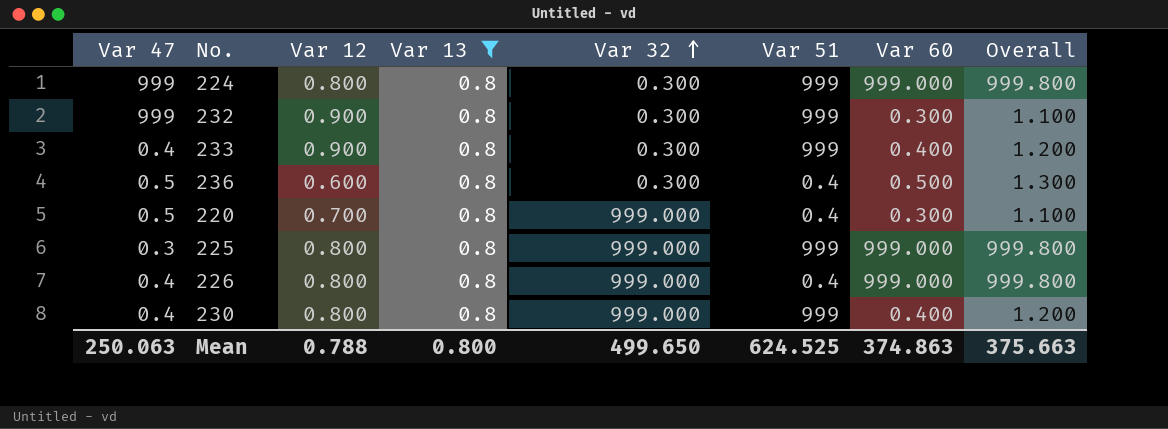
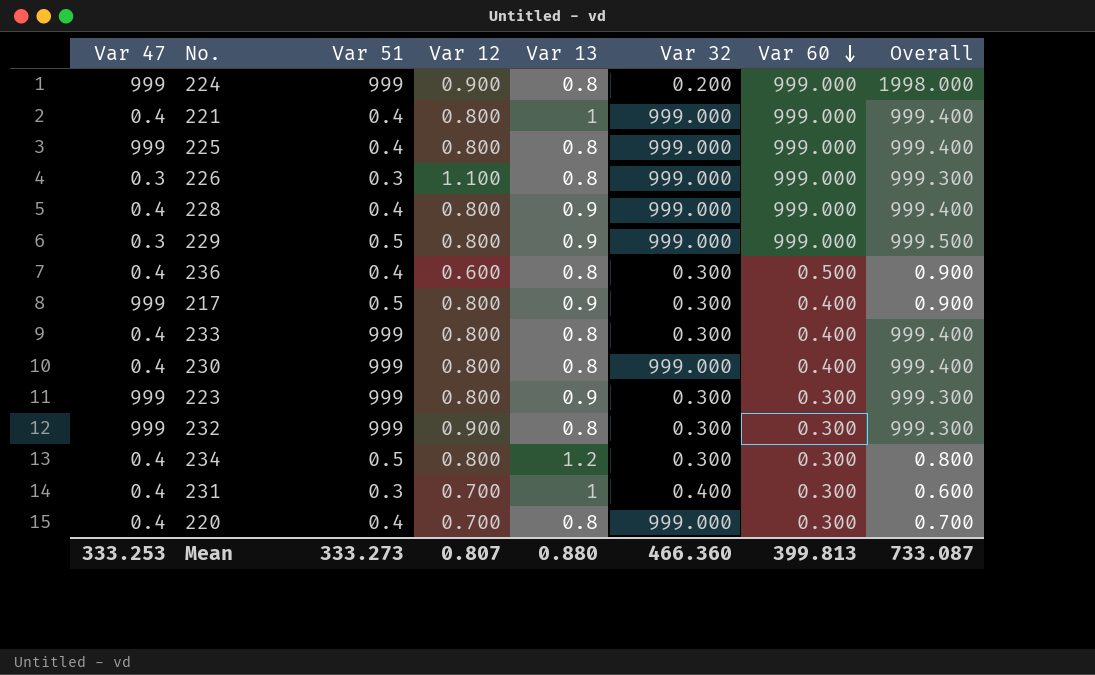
filter: Var 13 = 0.8 -> none
row order: Var 32 ascending -> Var 60 descending
column Var 51 | position: 6 -> 3
column Overall | formula: [Var 13] + [Var 60] -> [Var 51] + [Var 60]
224 | Var 12: 0.800 -> 0.900
224 | Var 32: 0.300 -> 0.200
225 | Var 47: 0.3 -> 999
225 | Var 51: 999 -> 0.4
226 | Var 47: 0.4 -> 0.3
226 | Var 51: 0.4 -> 0.3
226 | Var 12: 0.800 -> 1.100
236 | Var 47: 0.5 -> 0.4
233 | Var 12: 0.900 -> 0.800
220 | Var 47: 0.5 -> 0.4
Mean | Var 47: 250.063 -> 333.253
Mean | Var 51: 624.525 -> 333.273
Mean | Var 12: 0.788 -> 0.807
Mean | Var 13: 0.800 -> 0.880
Mean | Var 32: 499.650 -> 466.360
Mean | Var 60: 374.863 -> 399.813
Mean | Overall: 375.663 -> 733.087

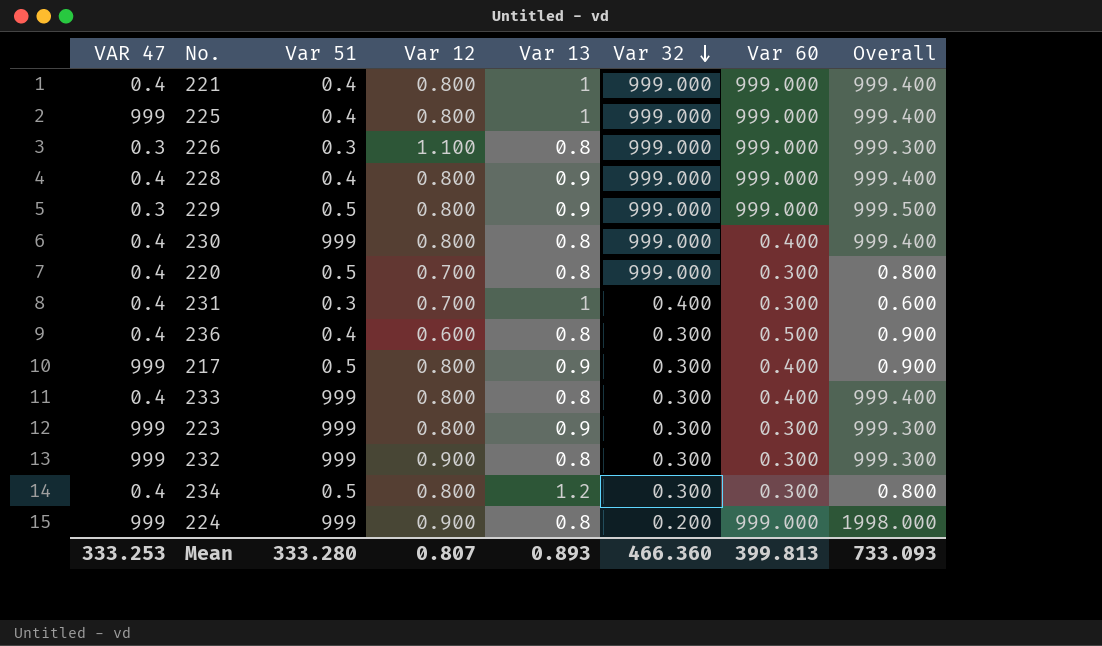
row order: Var 60 descending -> Var 32 descending
column name: Var 47 -> VAR 47
225 | Var 13: 0.8 -> 1
220 | Var 51: 0.4 -> 0.5
220 | Overall: 0.700 -> 0.800
Mean | Var 51: 333.273 -> 333.280
Mean | Var 13: 0.880 -> 0.893
Mean | Overall: 733.087 -> 733.093

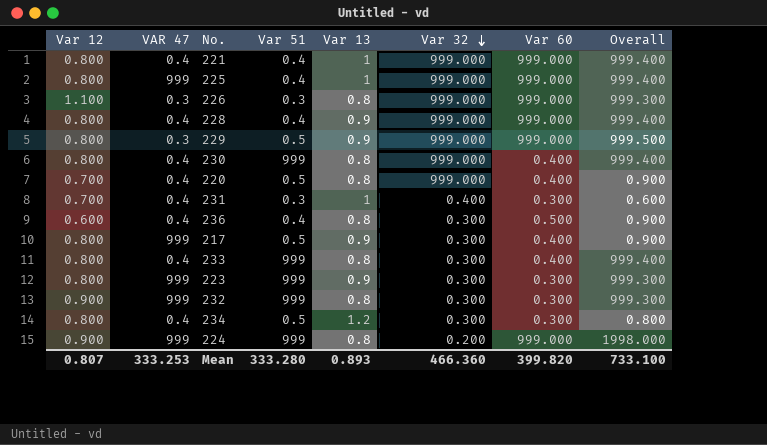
column Var 12 | position: 4 -> 1
220 | Var 60: 0.300 -> 0.400
220 | Overall: 0.800 -> 0.900
Mean | Var 60: 399.813 -> 399.820
Mean | Overall: 733.093 -> 733.100

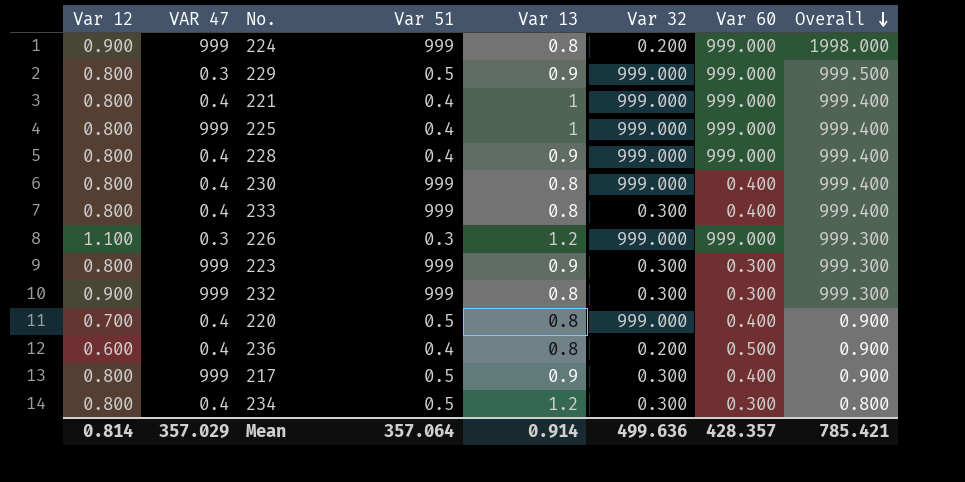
row order: Var 32 descending -> Overall descending
row 231: 0.700 | 0.4 | 0.3 | 1 | 0.400 | 0.300 | 0.600 -> none
226 | Var 13: 0.8 -> 1.2
236 | Var 32: 0.300 -> 0.200
Mean | Var 12: 0.807 -> 0.814
Mean | VAR 47: 333.253 -> 357.029
Mean | Var 51: 333.280 -> 357.064
Mean | Var 13: 0.893 -> 0.914
Mean | Var 32: 466.360 -> 499.636
Mean | Var 60: 399.820 -> 428.357
Mean | Overall: 733.100 -> 785.421

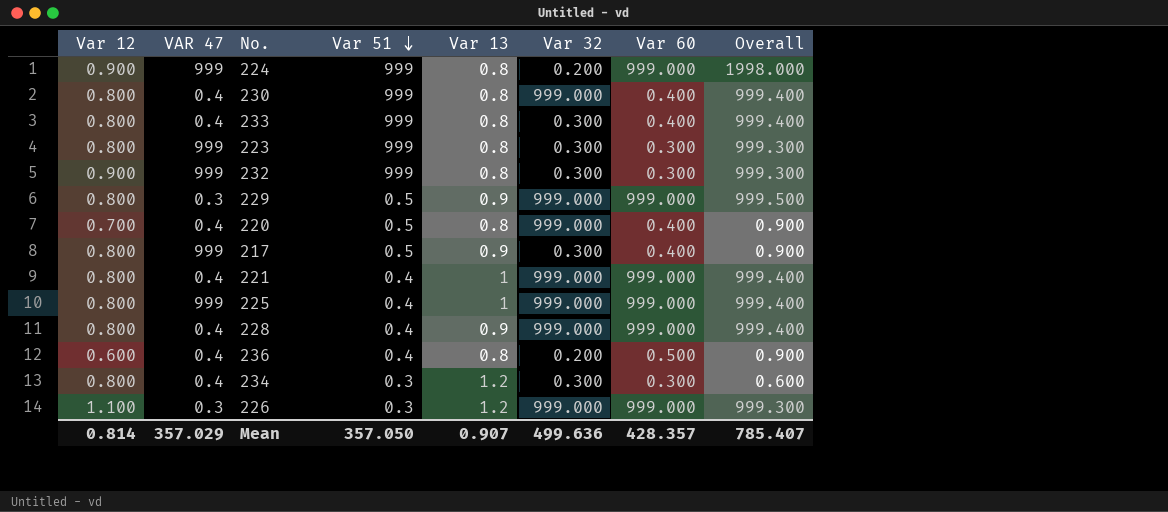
row order: Overall descending -> Var 51 descending
223 | Var 13: 0.9 -> 0.8
234 | Var 51: 0.5 -> 0.3
234 | Overall: 0.800 -> 0.600
Mean | Var 51: 357.064 -> 357.050
Mean | Var 13: 0.914 -> 0.907
Mean | Overall: 785.421 -> 785.407

